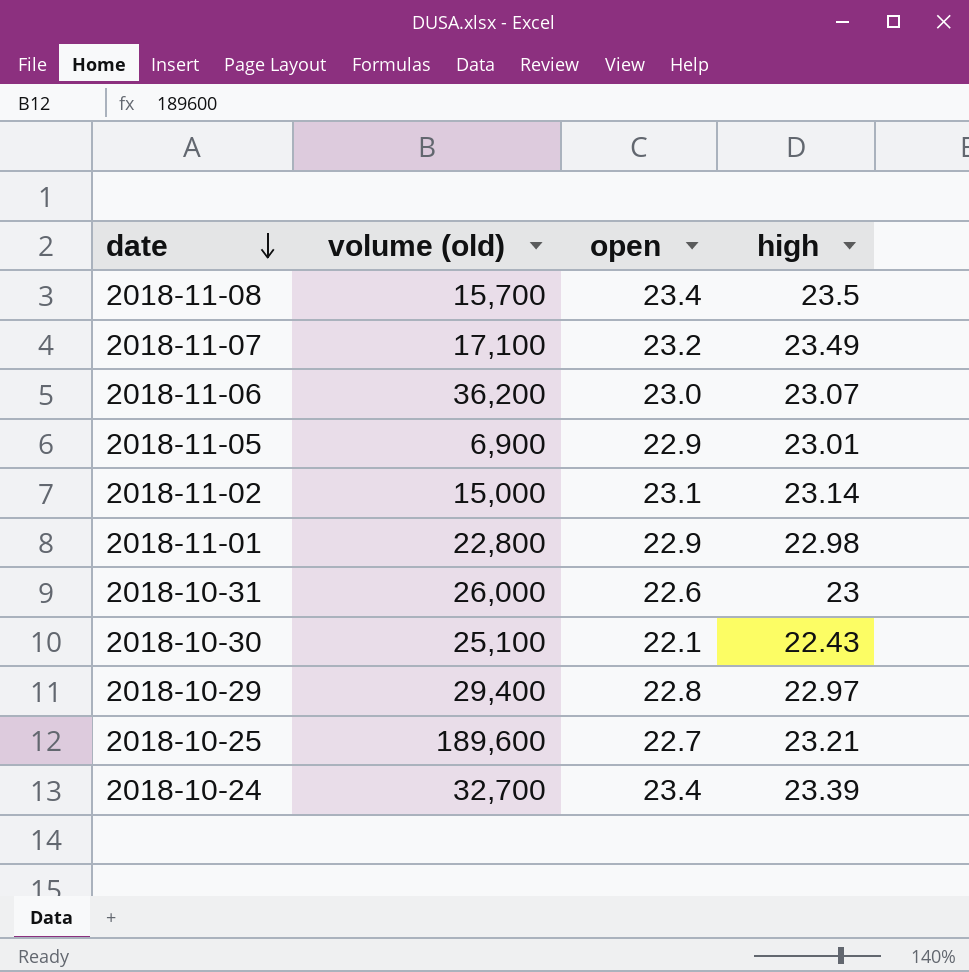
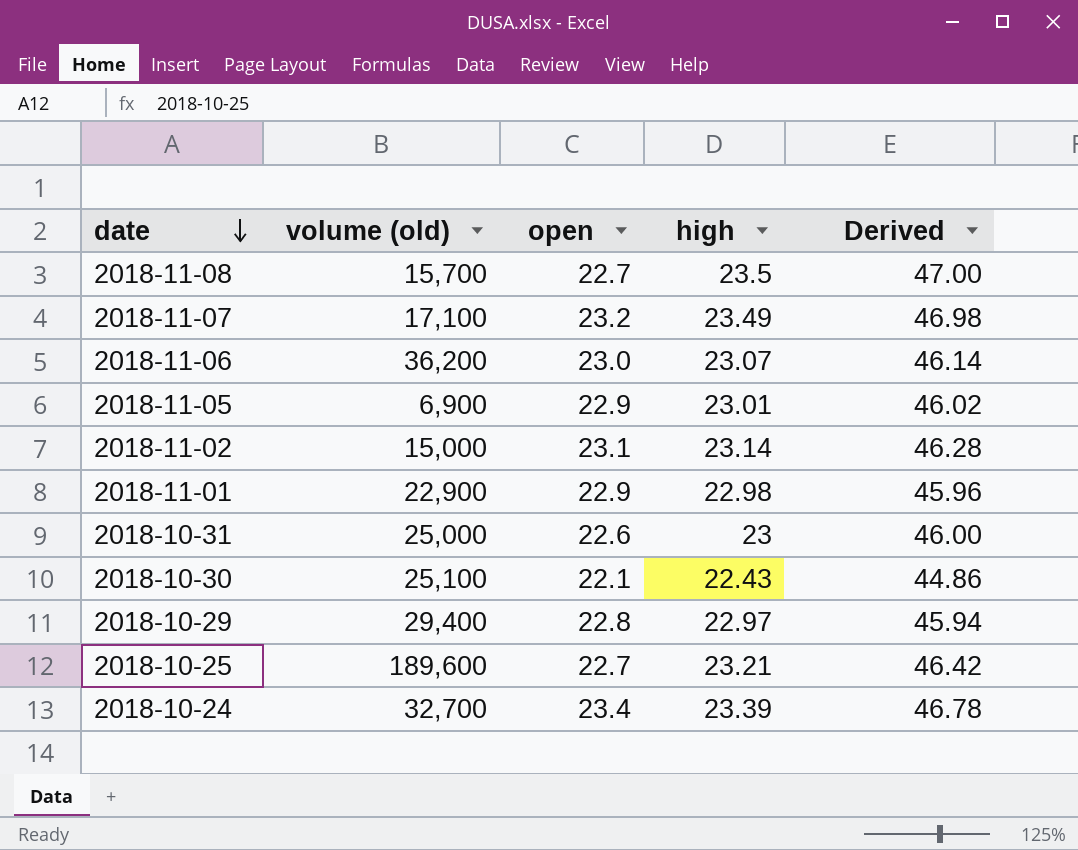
column Derived | formula: none -> [high] * 2
2018-11-08 | open: 23.4 -> 22.7
2018-11-01 | volume (old): 22,800 -> 22,900
2018-10-31 | volume (old): 26,000 -> 25,000

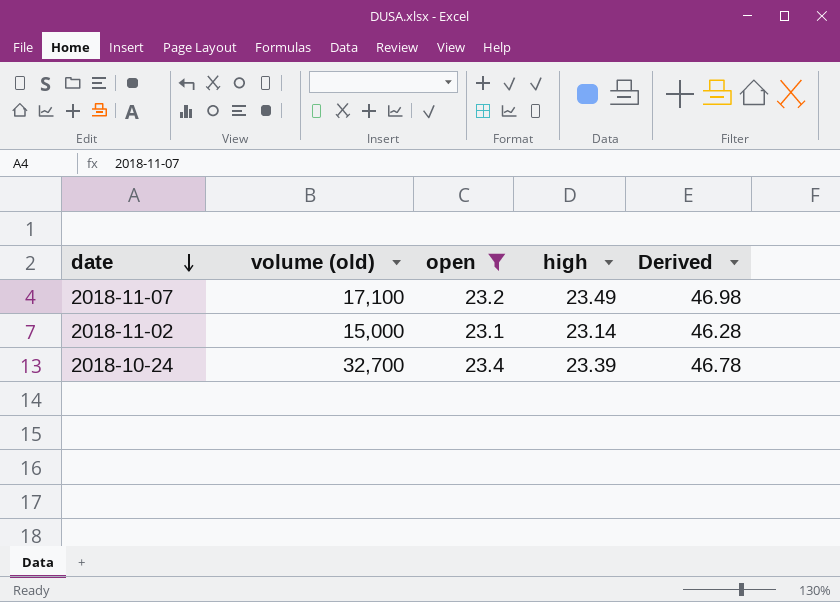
filter: none -> open >= 23.1

